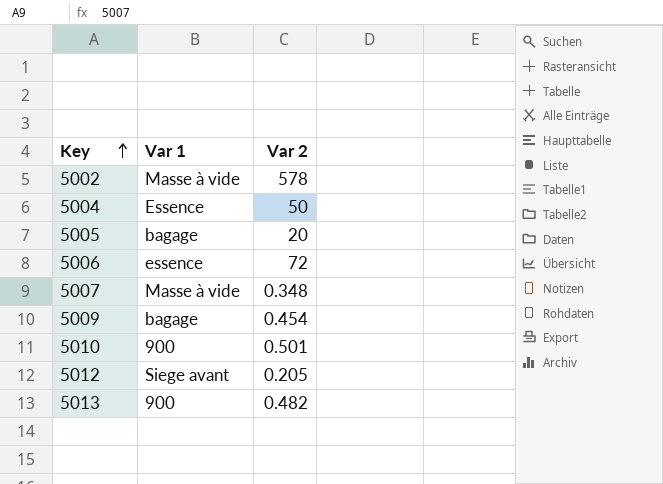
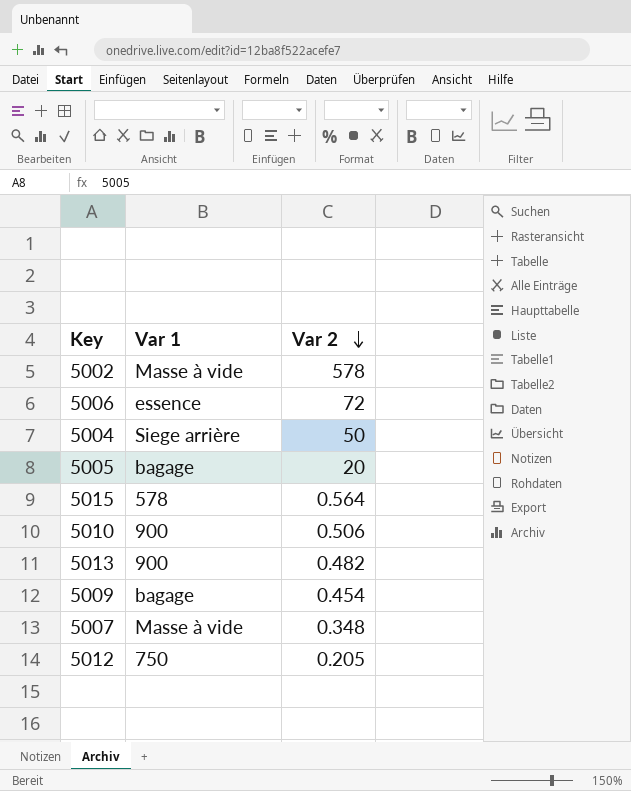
row order: Key ascending -> Var 2 descending
5004 | Var 1: Essence -> Siege arrière
row 5015: none -> 578 | 0.564
5010 | Var 2: 0.501 -> 0.506
5012 | Var 1: Siege avant -> 750

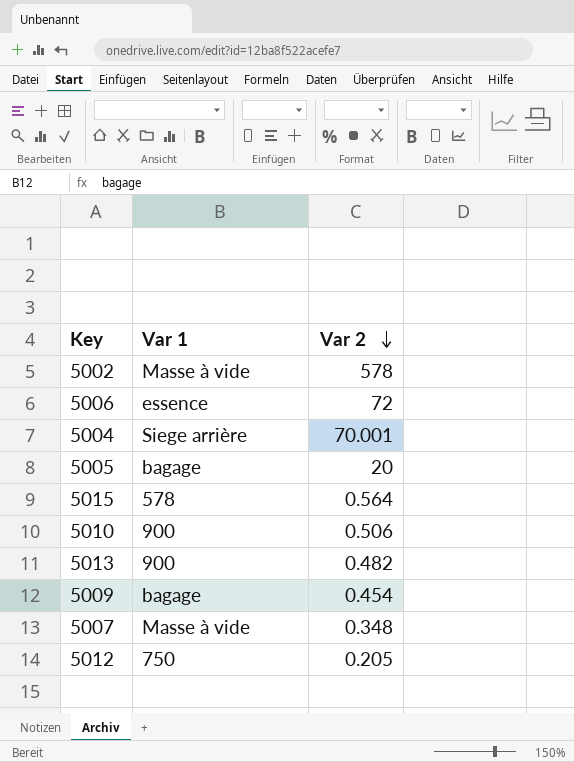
5004 | Var 2: 50 -> 70.001

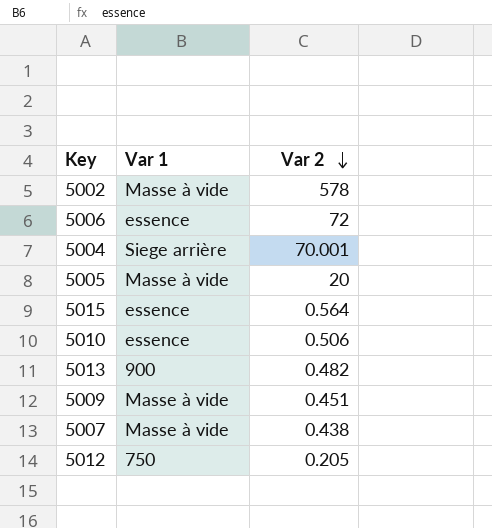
5005 | Var 1: bagage -> Masse à vide
5015 | Var 1: 578 -> essence
5010 | Var 1: 900 -> essence
5009 | Var 1: bagage -> Masse à vide
5009 | Var 2: 0.454 -> 0.451
5007 | Var 2: 0.348 -> 0.438

